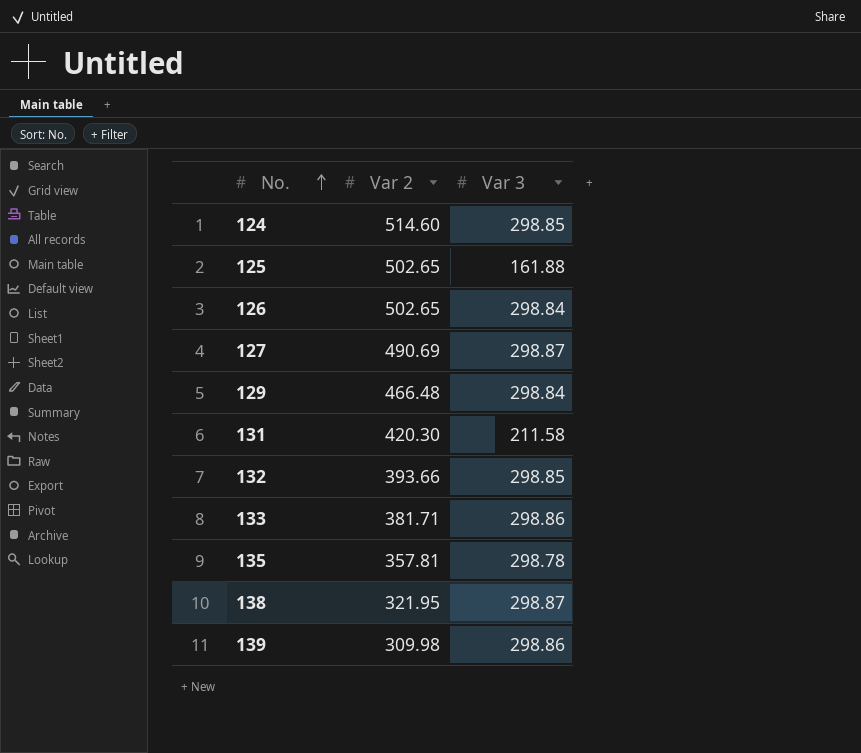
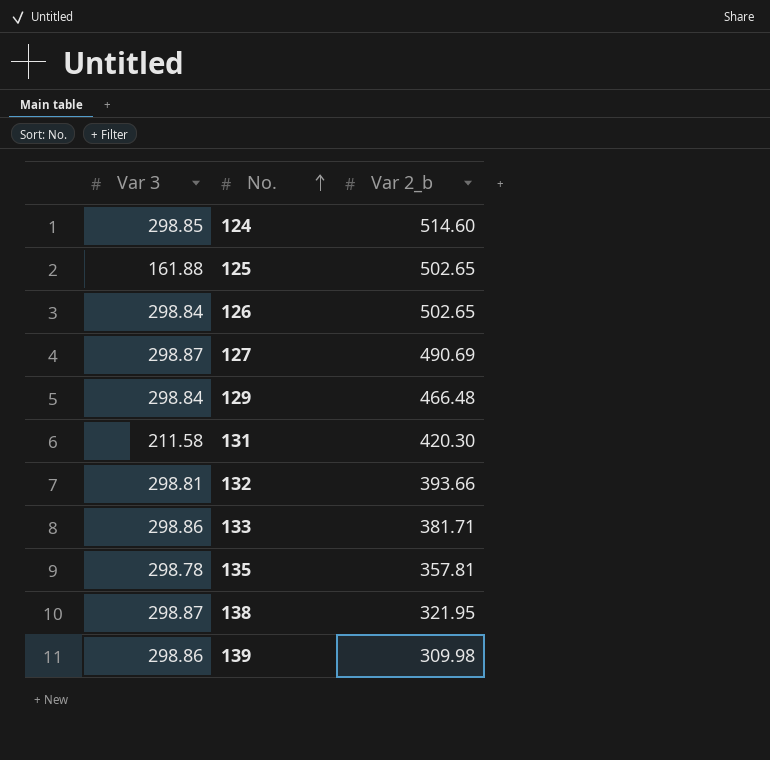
column Var 3 | position: 3 -> 1
column name: Var 2 -> Var 2_b
132 | Var 3: 298.85 -> 298.81

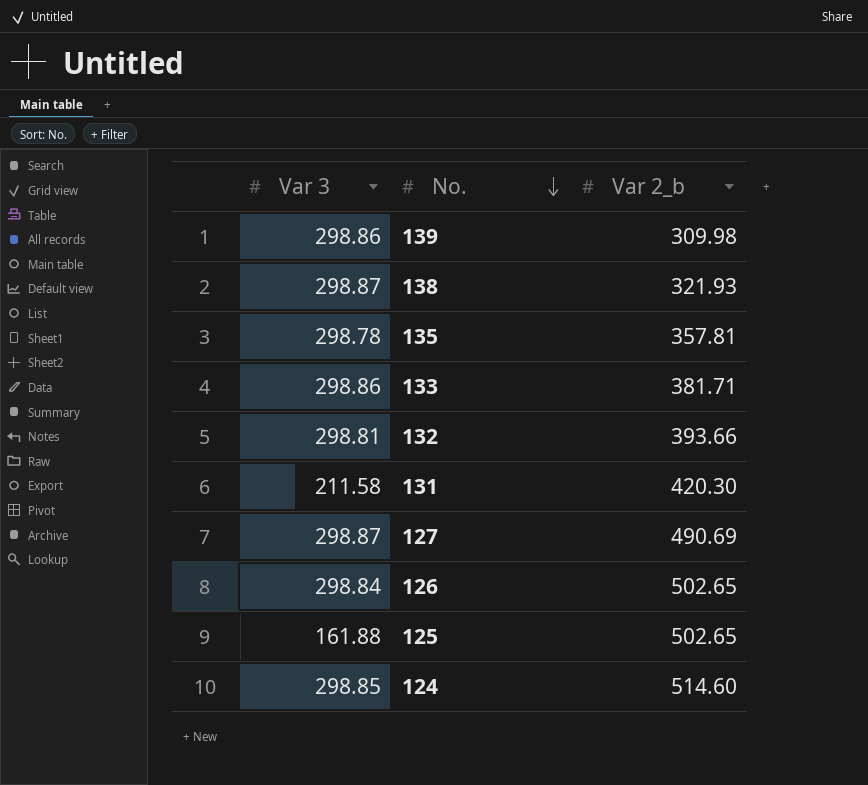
row order: No. ascending -> No. descending
row 129: 298.84 | 466.48 -> none
138 | Var 2_b: 321.95 -> 321.93

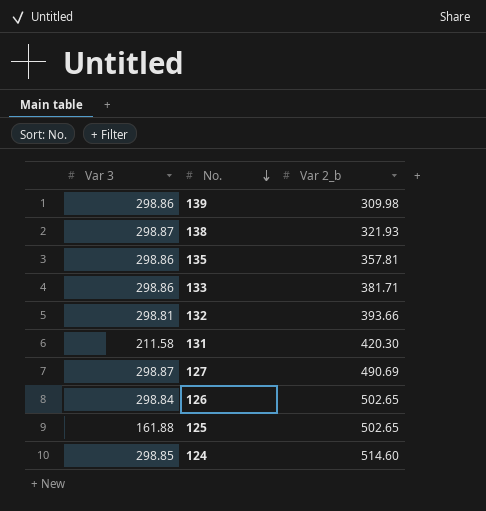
135 | Var 3: 298.78 -> 298.86

